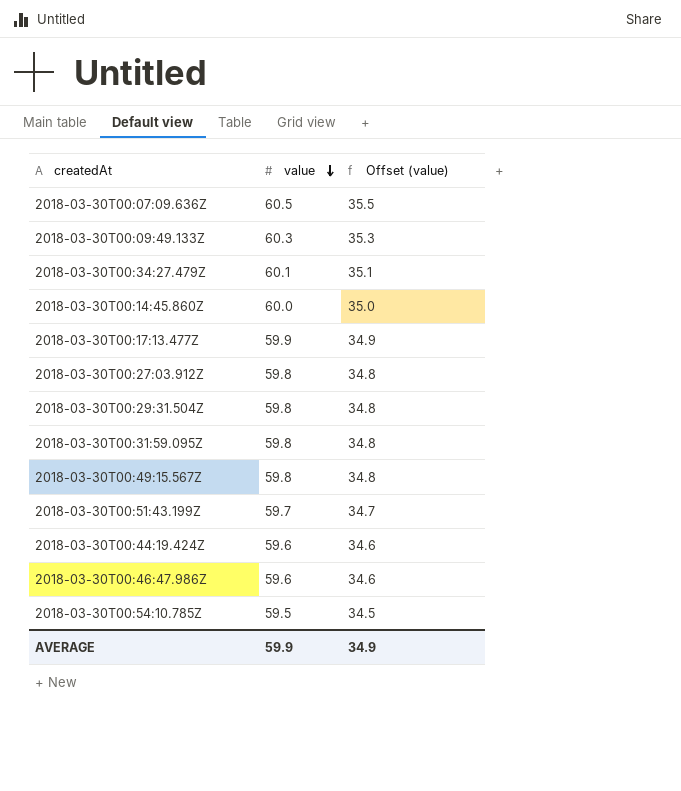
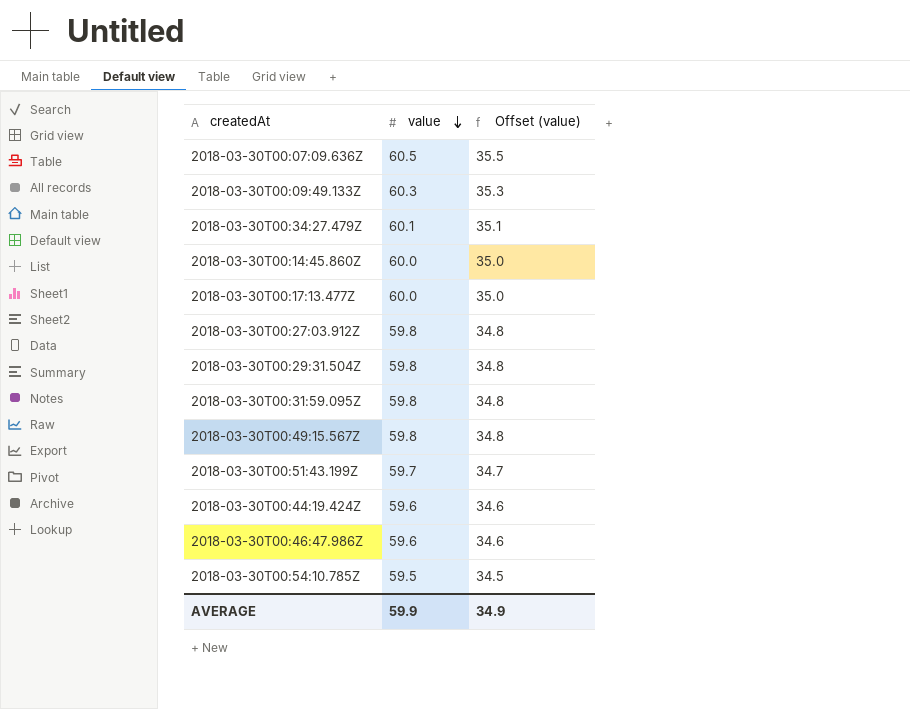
2018-03-30T00:17:13.477Z | value: 59.9 -> 60.0
2018-03-30T00:17:13.477Z | Offset (value): 34.9 -> 35.0

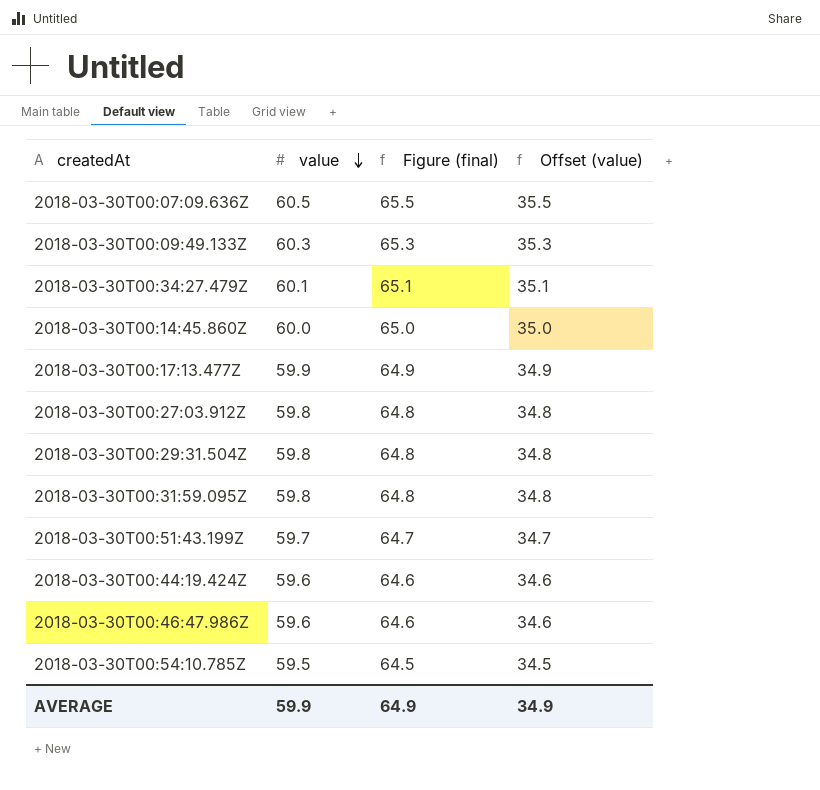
column Figure (final) | formula: none -> [value] + 5
row 2018-03-30T00:49:15.567Z: 59.8 | 34.8 -> none
2018-03-30T00:17:13.477Z | value: 60.0 -> 59.9
2018-03-30T00:17:13.477Z | Offset (value): 35.0 -> 34.9

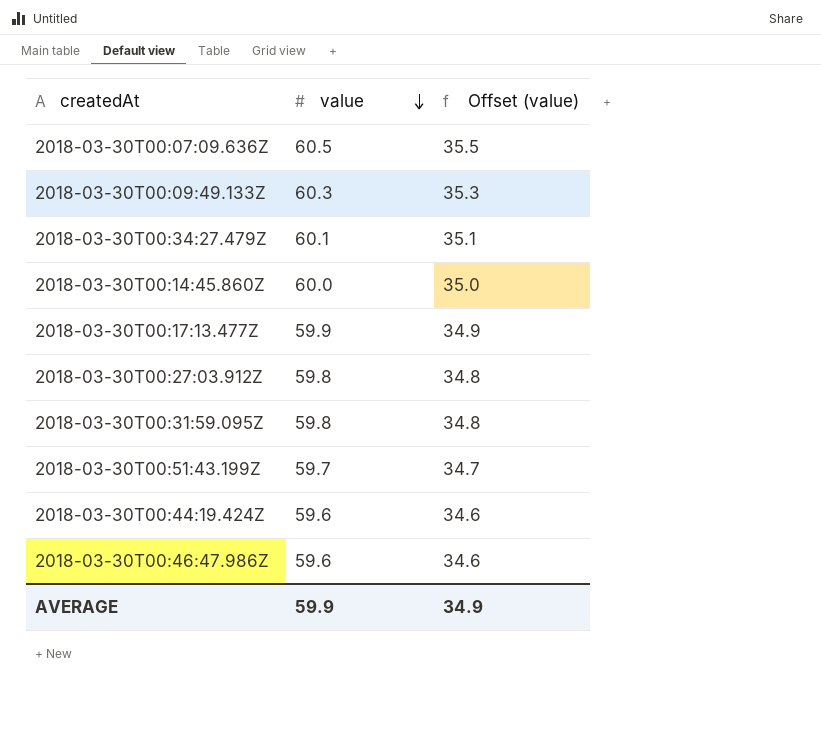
column Figure (final) | formula: [value] + 5 -> none
row 2018-03-30T00:29:31.504Z: 59.8 | 64.8 | 34.8 -> none
row 2018-03-30T00:54:10.785Z: 59.5 | 64.5 | 34.5 -> none

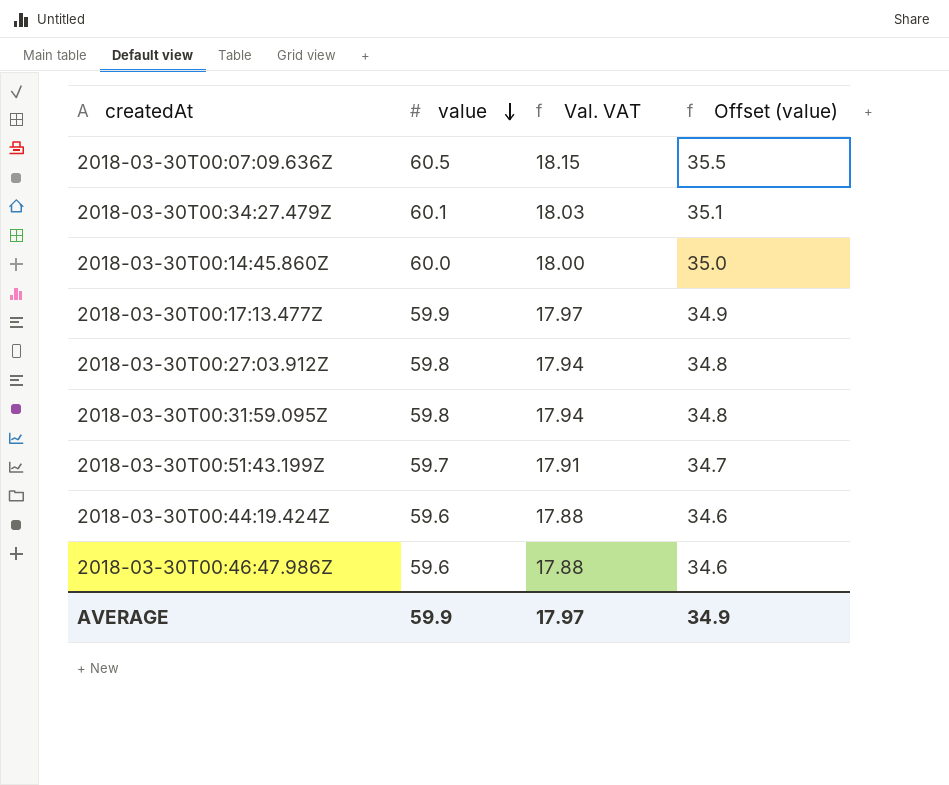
column Val. VAT | formula: none -> [value] * 0.3
row 2018-03-30T00:09:49.133Z: 60.3 | 35.3 -> none

